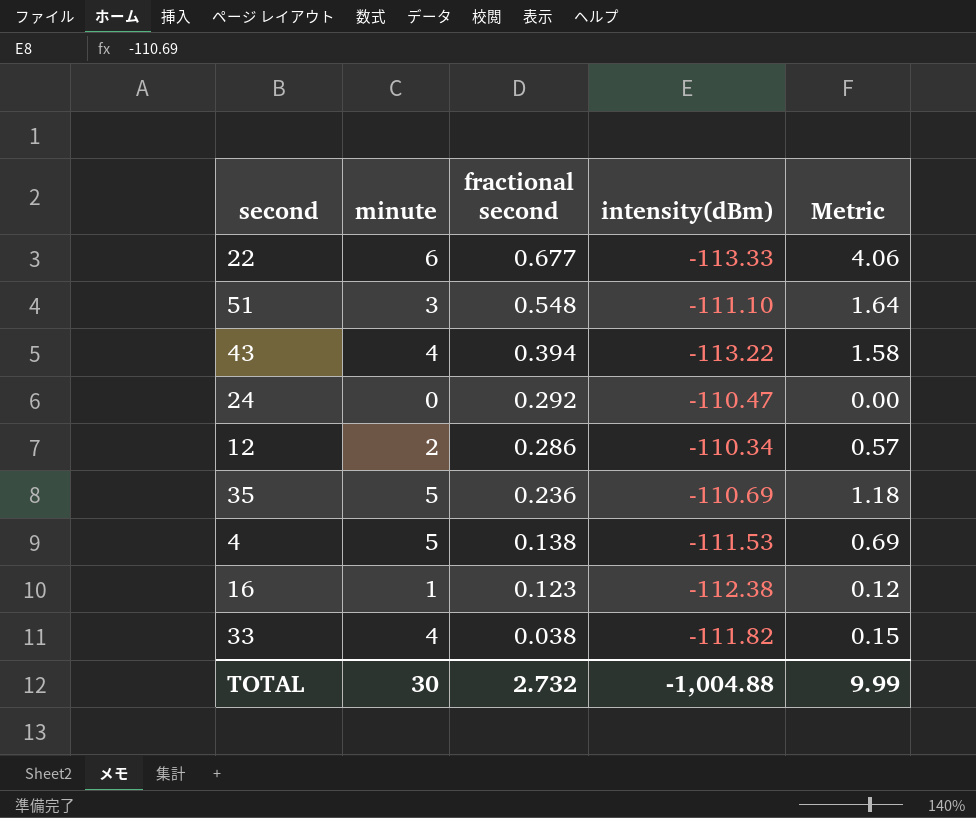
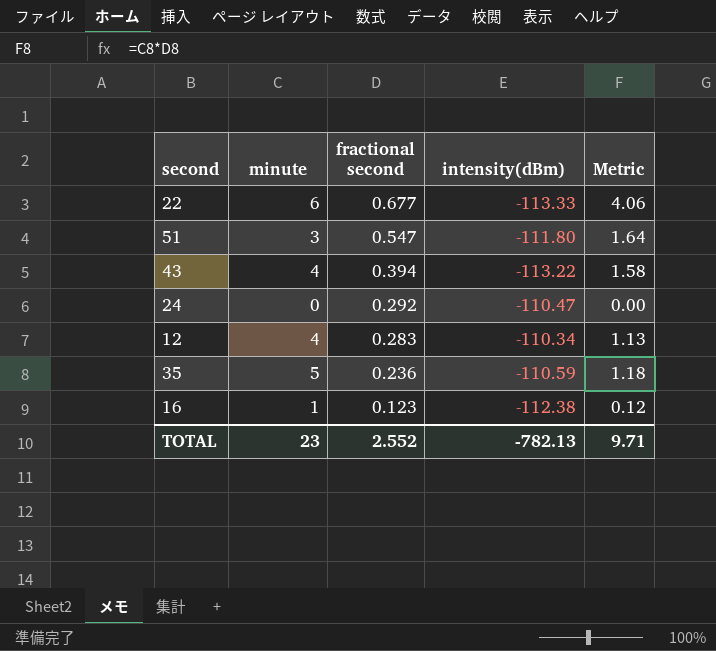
row 4: 5 | 0.138 | -111.53 | 0.69 -> none
row 33: 4 | 0.038 | -111.82 | 0.15 -> none
51 | fractional second: 0.548 -> 0.547
51 | intensity(dBm): -111.10 -> -111.80
12 | minute: 2 -> 4
12 | fractional second: 0.286 -> 0.283
12 | Metric: 0.57 -> 1.13
35 | intensity(dBm): -110.69 -> -110.59
TOTAL | minute: 30 -> 23
TOTAL | fractional second: 2.732 -> 2.552
TOTAL | intensity(dBm): -1,004.88 -> -782.13
TOTAL | Metric: 9.99 -> 9.71

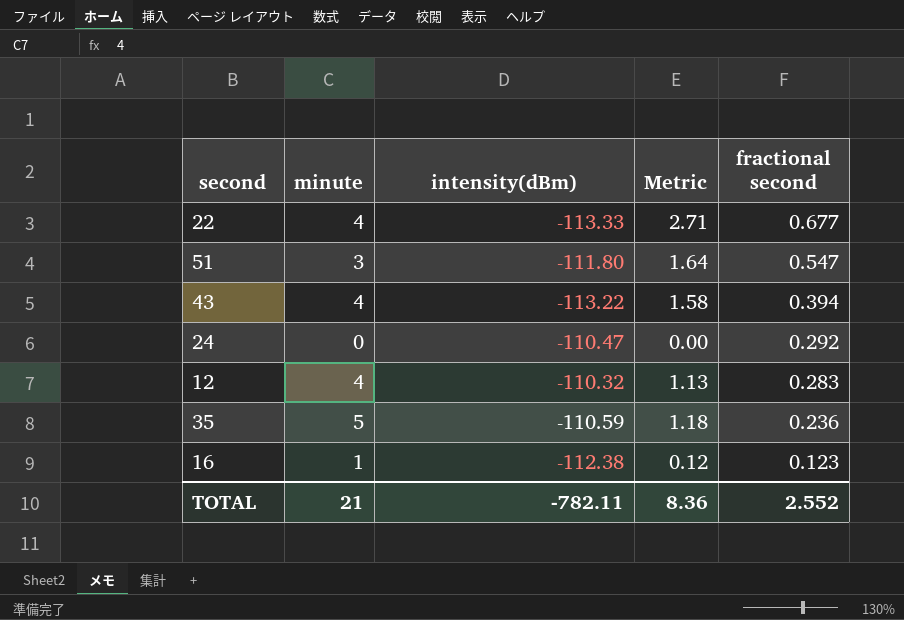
column fractional second | position: 3 -> 5
22 | minute: 6 -> 4
22 | Metric: 4.06 -> 2.71
12 | intensity(dBm): -110.34 -> -110.32
TOTAL | minute: 23 -> 21
TOTAL | intensity(dBm): -782.13 -> -782.11
TOTAL | Metric: 9.71 -> 8.36

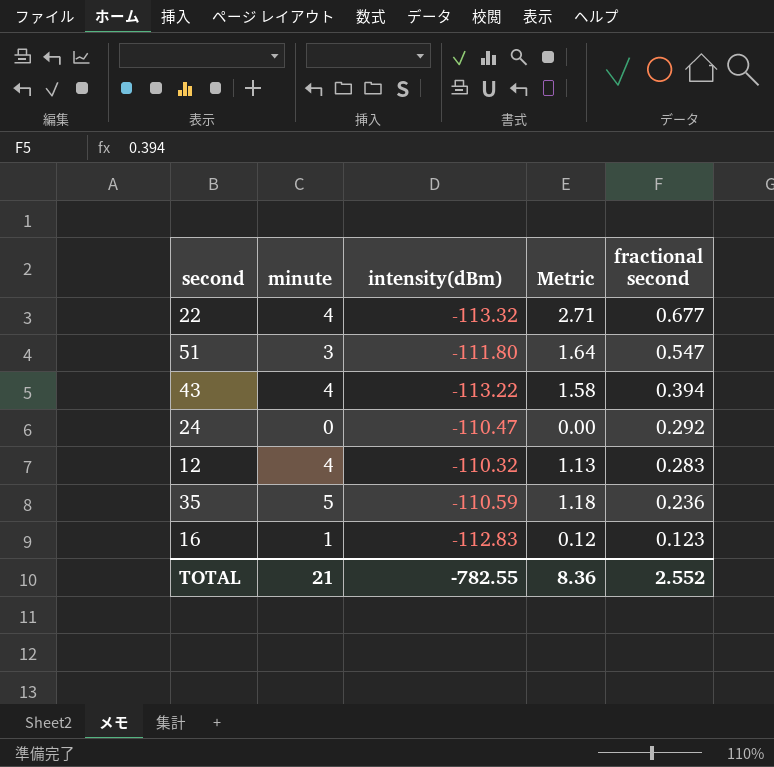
22 | intensity(dBm): -113.33 -> -113.32
16 | intensity(dBm): -112.38 -> -112.83
TOTAL | intensity(dBm): -782.11 -> -782.55

